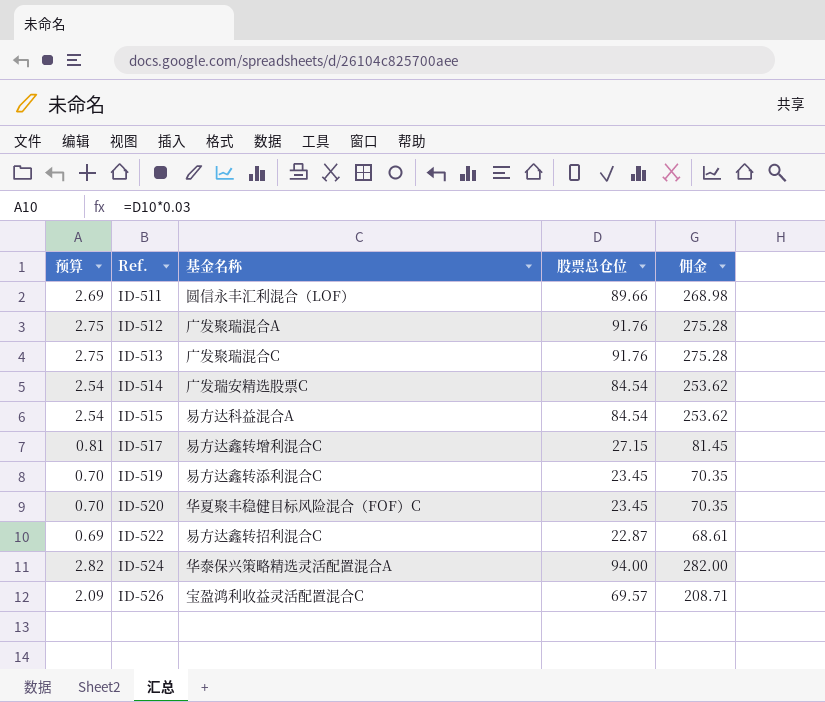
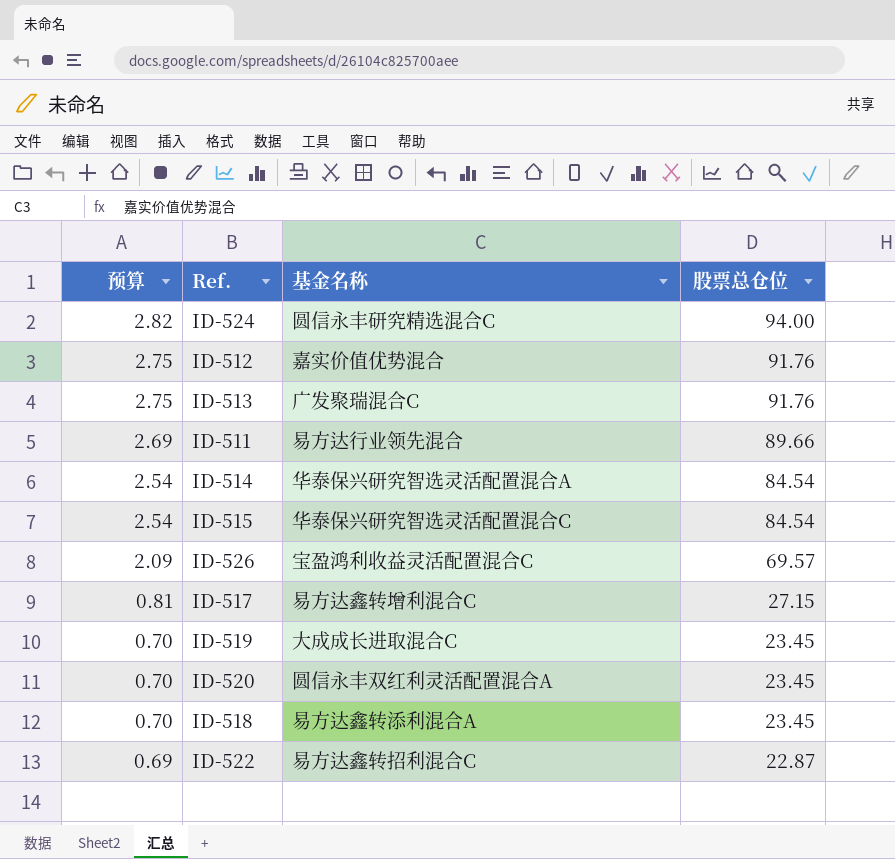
row order: Ref. ascending -> 预算 descending
column 佣金 | formula: [股票总仓位] * 3 -> none
ID-524 | 基金名称: 华泰保兴策略精选灵活配置混合A -> 圆信永丰研究精选混合C
ID-512 | 基金名称: 广发聚瑞混合A -> 嘉实价值优势混合
ID-511 | 基金名称: 圆信永丰汇利混合（LOF） -> 易方达行业领先混合
ID-514 | 基金名称: 广发瑞安精选股票C -> 华泰保兴研究智选灵活配置混合A
ID-515 | 基金名称: 易方达科益混合A -> 华泰保兴研究智选灵活配置混合C
ID-519 | 基金名称: 易方达鑫转添利混合C -> 大成成长进取混合C
ID-520 | 基金名称: 华夏聚丰稳健目标风险混合（FOF）C -> 圆信永丰双红利灵活配置混合A
row ID-518: none -> 0.70 | 易方达鑫转添利混合A | 23.45

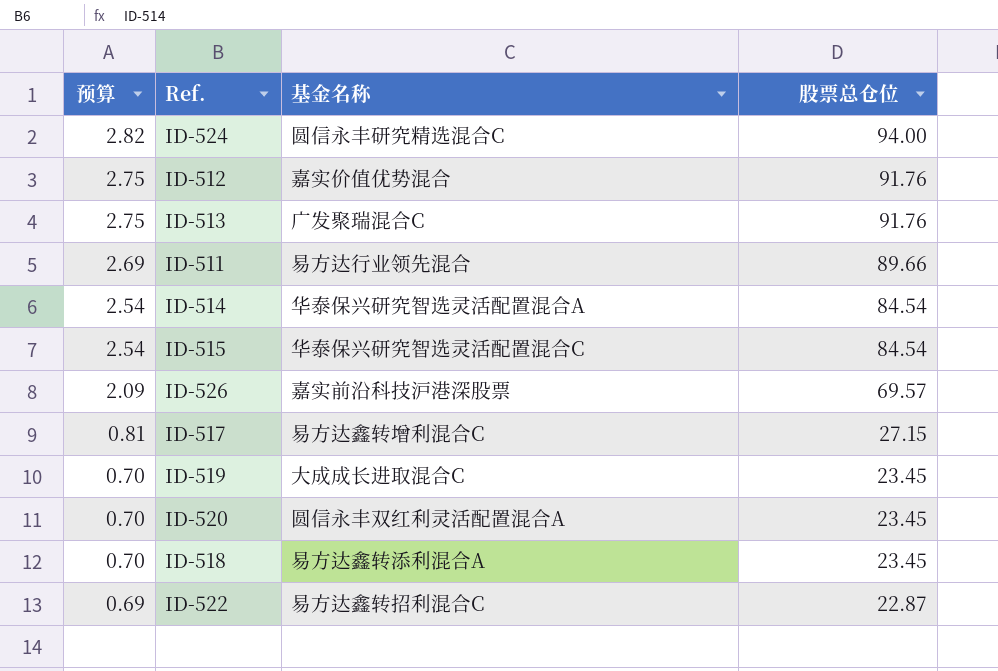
ID-526 | 基金名称: 宝盈鸿利收益灵活配置混合C -> 嘉实前沿科技沪港深股票

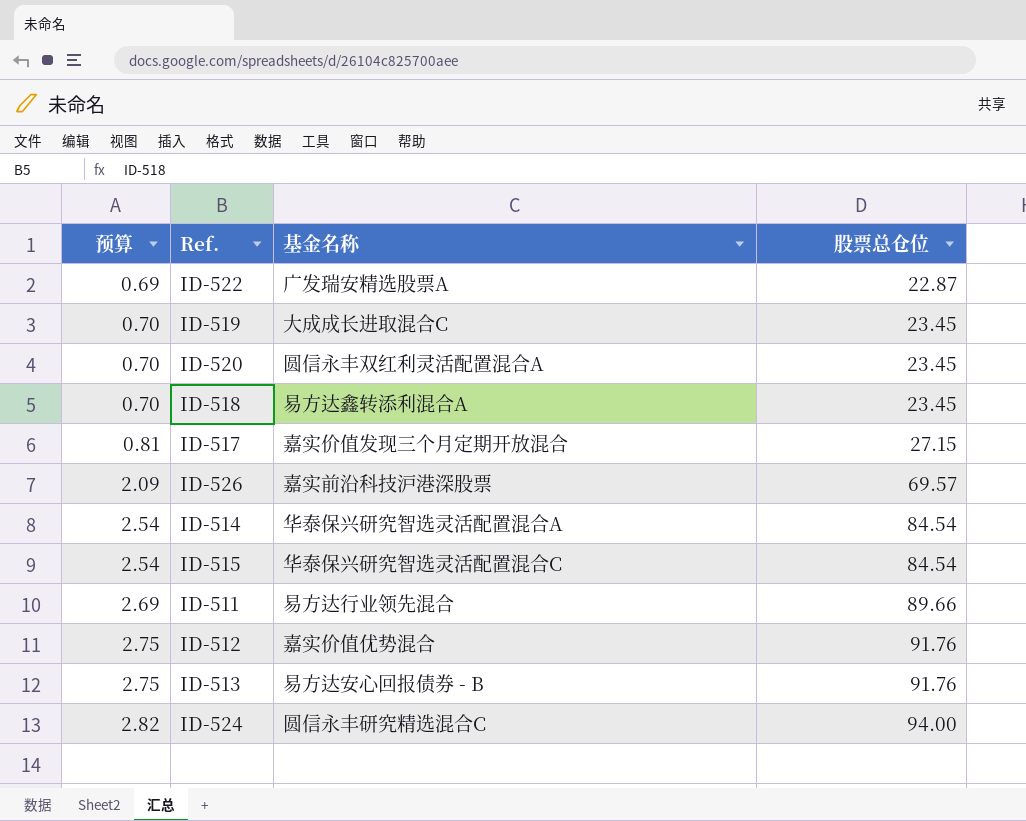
row order: 预算 descending -> 预算 ascending
ID-522 | 基金名称: 易方达鑫转招利混合C -> 广发瑞安精选股票A
ID-517 | 基金名称: 易方达鑫转增利混合C -> 嘉实价值发现三个月定期开放混合
ID-513 | 基金名称: 广发聚瑞混合C -> 易方达安心回报债券 - B

